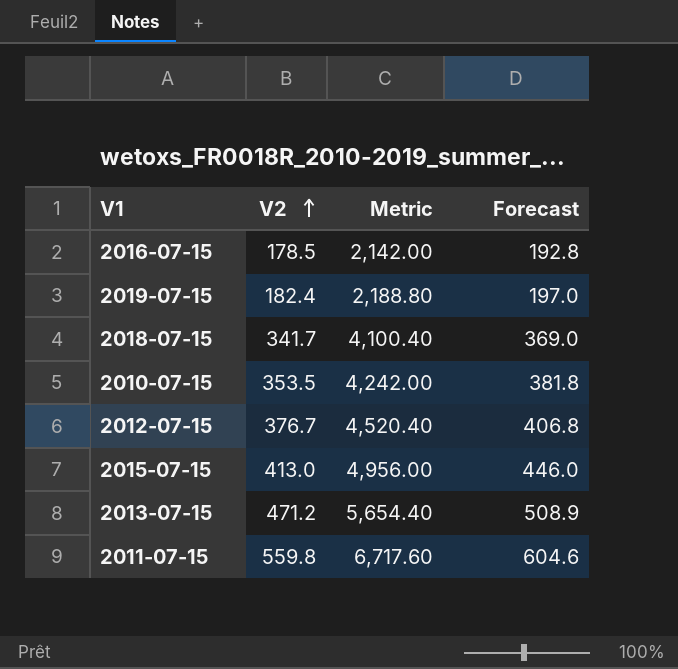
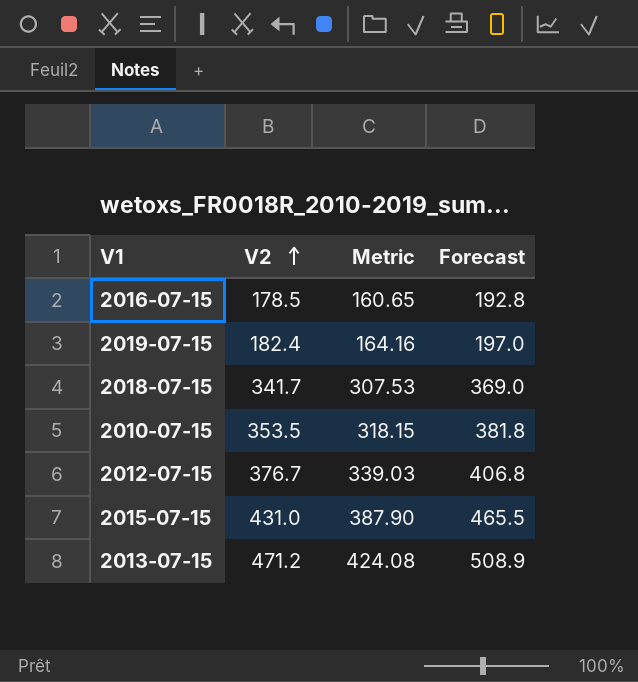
column Metric | formula: [V2] * 12 -> [V2] * 0.9
row 2011-07-15: 559.8 | 6,717.60 | 604.6 -> none
2015-07-15 | V2: 413.0 -> 431.0
2015-07-15 | Forecast: 446.0 -> 465.5

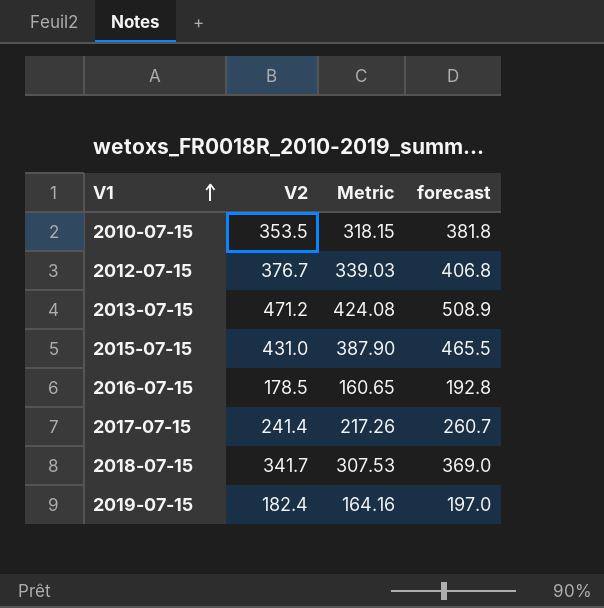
row order: V2 ascending -> V1 ascending
column name: Forecast -> forecast
row 2017-07-15: none -> 241.4 | 217.26 | 260.7

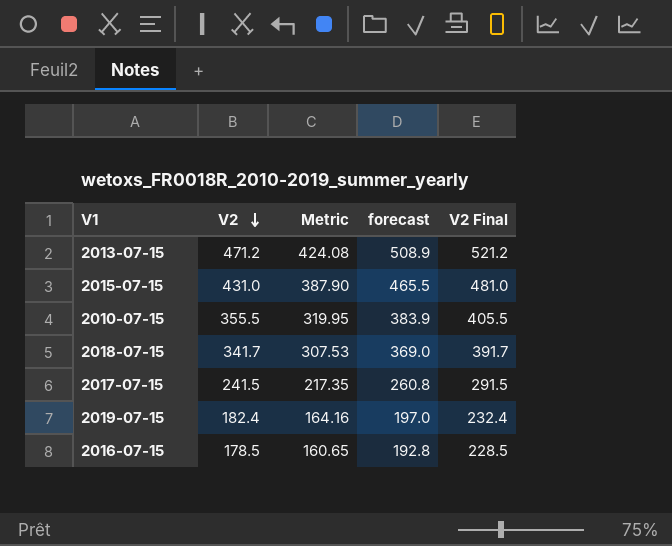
row order: V1 ascending -> V2 descending
column V2 Final | formula: none -> [V2] + 50
row 2012-07-15: 376.7 | 339.03 | 406.8 -> none
2010-07-15 | V2: 353.5 -> 355.5
2010-07-15 | Metric: 318.15 -> 319.95
2010-07-15 | forecast: 381.8 -> 383.9
2017-07-15 | V2: 241.4 -> 241.5
2017-07-15 | Metric: 217.26 -> 217.35
2017-07-15 | forecast: 260.7 -> 260.8

